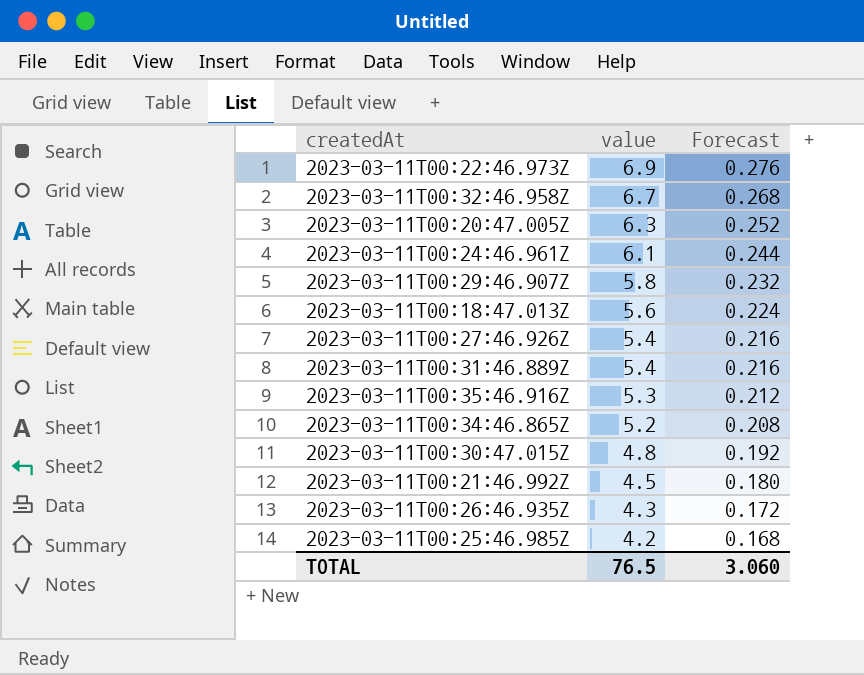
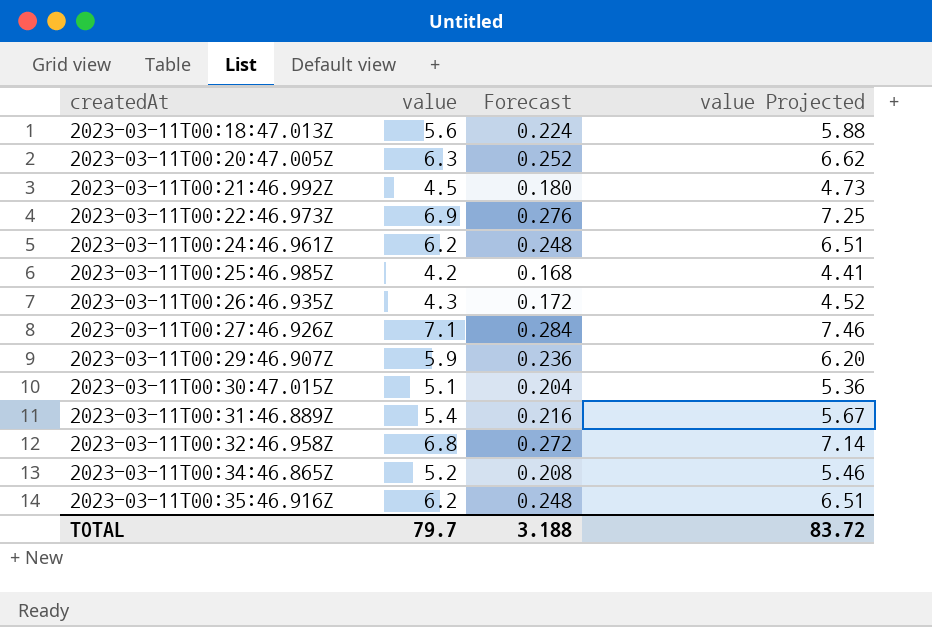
row order: value descending -> createdAt ascending
column value Projected | formula: none -> [value] * 1.05
2023-03-11T00:24:46.961Z | value: 6.1 -> 6.2
2023-03-11T00:24:46.961Z | Forecast: 0.244 -> 0.248
2023-03-11T00:27:46.926Z | value: 5.4 -> 7.1
2023-03-11T00:27:46.926Z | Forecast: 0.216 -> 0.284
2023-03-11T00:29:46.907Z | value: 5.8 -> 5.9
2023-03-11T00:29:46.907Z | Forecast: 0.232 -> 0.236
2023-03-11T00:30:47.015Z | value: 4.8 -> 5.1
2023-03-11T00:30:47.015Z | Forecast: 0.192 -> 0.204
2023-03-11T00:32:46.958Z | value: 6.7 -> 6.8
2023-03-11T00:32:46.958Z | Forecast: 0.268 -> 0.272
2023-03-11T00:35:46.916Z | value: 5.3 -> 6.2
2023-03-11T00:35:46.916Z | Forecast: 0.212 -> 0.248
TOTAL | value: 76.5 -> 79.7
TOTAL | Forecast: 3.060 -> 3.188

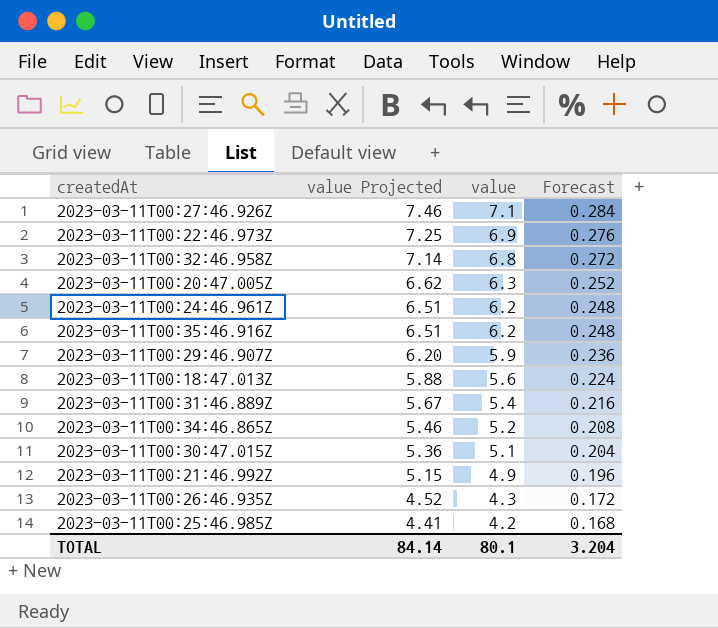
row order: createdAt ascending -> value Projected descending
column value Projected | position: 4 -> 2
2023-03-11T00:21:46.992Z | value Projected: 4.73 -> 5.15
2023-03-11T00:21:46.992Z | value: 4.5 -> 4.9
2023-03-11T00:21:46.992Z | Forecast: 0.180 -> 0.196
TOTAL | value Projected: 83.72 -> 84.14
TOTAL | value: 79.7 -> 80.1
TOTAL | Forecast: 3.188 -> 3.204

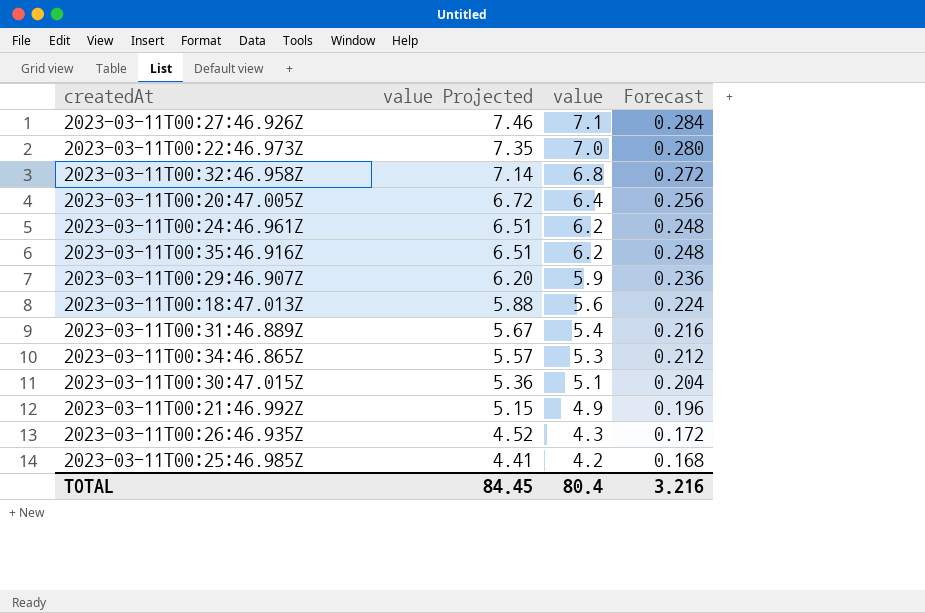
2023-03-11T00:22:46.973Z | value Projected: 7.25 -> 7.35
2023-03-11T00:22:46.973Z | value: 6.9 -> 7.0
2023-03-11T00:22:46.973Z | Forecast: 0.276 -> 0.280
2023-03-11T00:20:47.005Z | value Projected: 6.62 -> 6.72
2023-03-11T00:20:47.005Z | value: 6.3 -> 6.4
2023-03-11T00:20:47.005Z | Forecast: 0.252 -> 0.256
2023-03-11T00:34:46.865Z | value Projected: 5.46 -> 5.57
2023-03-11T00:34:46.865Z | value: 5.2 -> 5.3
2023-03-11T00:34:46.865Z | Forecast: 0.208 -> 0.212
TOTAL | value Projected: 84.14 -> 84.45
TOTAL | value: 80.1 -> 80.4
TOTAL | Forecast: 3.204 -> 3.216

